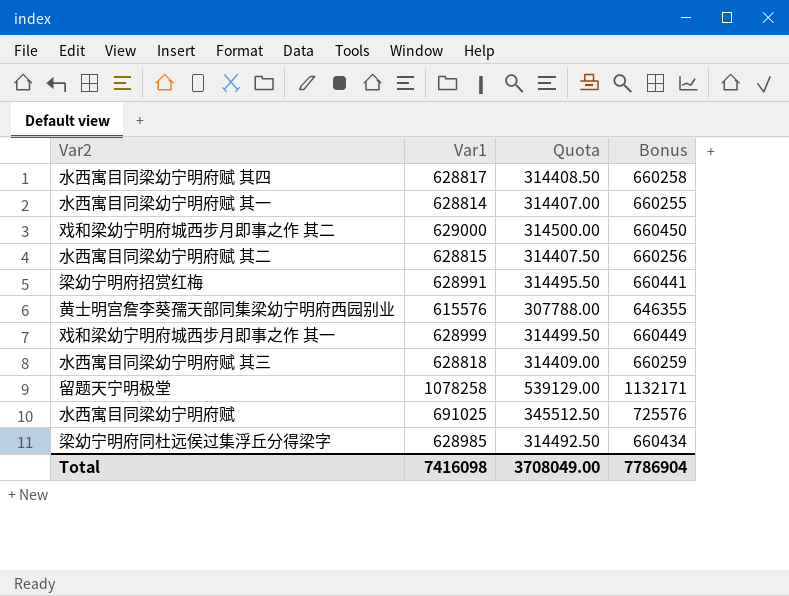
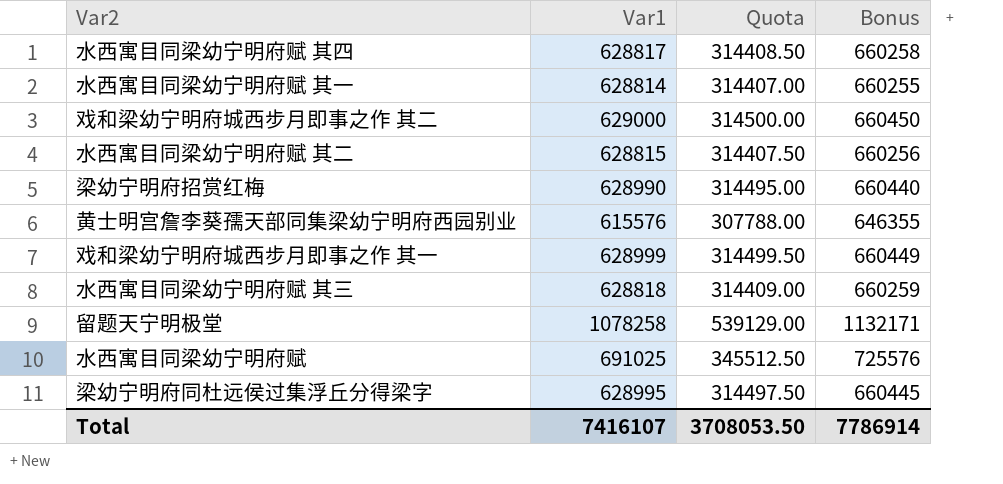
梁幼宁明府招赏红梅 | Var1: 628991 -> 628990
梁幼宁明府招赏红梅 | Quota: 314495.50 -> 314495.00
梁幼宁明府招赏红梅 | Bonus: 660441 -> 660440
梁幼宁明府同杜远侯过集浮丘分得梁字 | Var1: 628985 -> 628995
梁幼宁明府同杜远侯过集浮丘分得梁字 | Quota: 314492.50 -> 314497.50
梁幼宁明府同杜远侯过集浮丘分得梁字 | Bonus: 660434 -> 660445
Total | Var1: 7416098 -> 7416107
Total | Quota: 3708049.00 -> 3708053.50
Total | Bonus: 7786904 -> 7786914

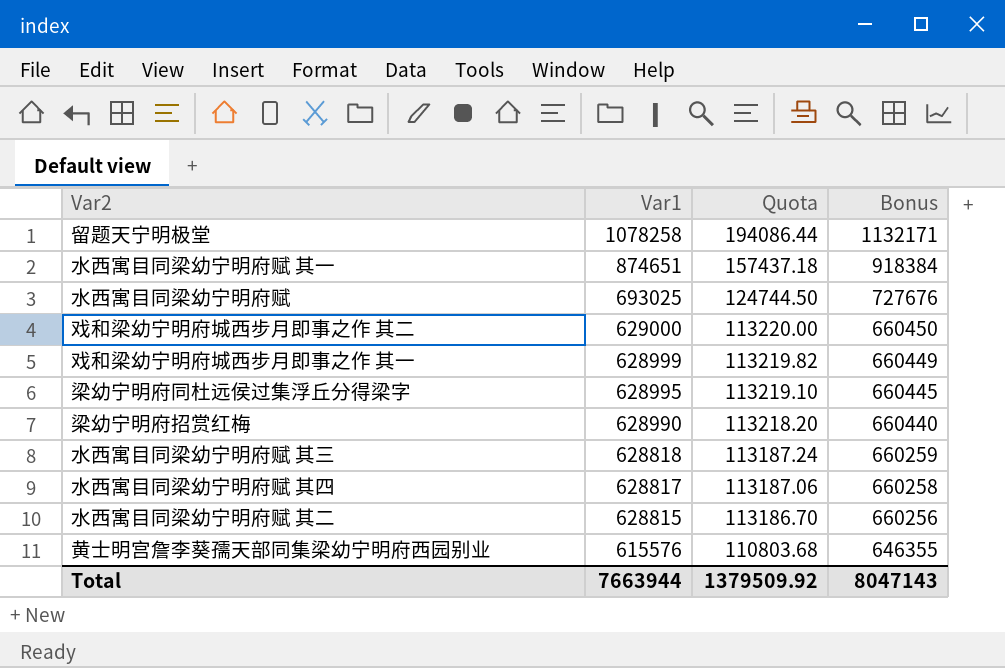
row order: none -> Var1 descending
column Quota | formula: [Var1] * 0.5 -> [Var1] * 0.18
水西寓目同梁幼宁明府赋 其一 | Var1: 628814 -> 874651
水西寓目同梁幼宁明府赋 其一 | Bonus: 660255 -> 918384
水西寓目同梁幼宁明府赋 | Var1: 691025 -> 693025
水西寓目同梁幼宁明府赋 | Bonus: 725576 -> 727676
Total | Var1: 7416107 -> 7663944
Total | Quota: 3708053.50 -> 1379509.92
Total | Bonus: 7786914 -> 8047143

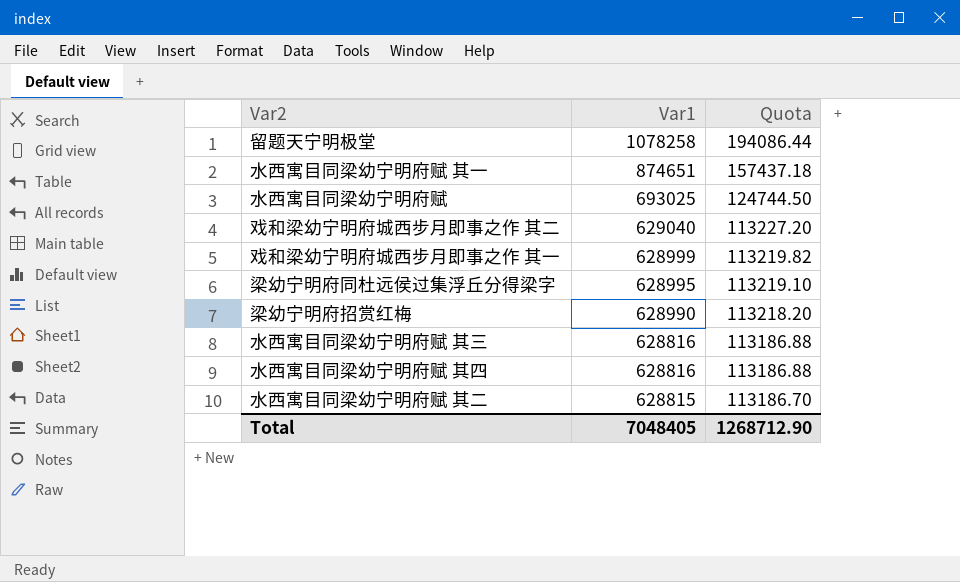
column Bonus | formula: [Var1] * 1.05 -> none
row 黄士明宫詹李葵孺天部同集梁幼宁明府西园别业: 615576 | 110803.68 | 646355 -> none
戏和梁幼宁明府城西步月即事之作 其二 | Var1: 629000 -> 629040
戏和梁幼宁明府城西步月即事之作 其二 | Quota: 113220.00 -> 113227.20
水西寓目同梁幼宁明府赋 其三 | Var1: 628818 -> 628816
水西寓目同梁幼宁明府赋 其三 | Quota: 113187.24 -> 113186.88
水西寓目同梁幼宁明府赋 其四 | Var1: 628817 -> 628816
水西寓目同梁幼宁明府赋 其四 | Quota: 113187.06 -> 113186.88
Total | Var1: 7663944 -> 7048405
Total | Quota: 1379509.92 -> 1268712.90

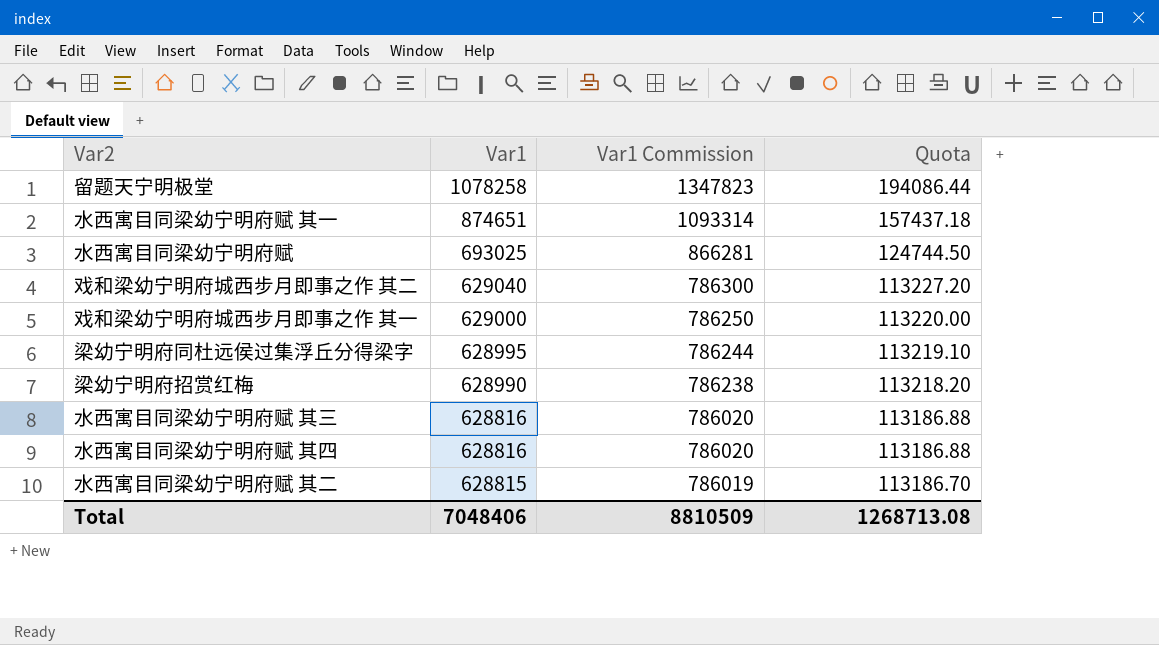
column Var1 Commission | formula: none -> [Var1] * 1.25
戏和梁幼宁明府城西步月即事之作 其一 | Var1: 628999 -> 629000
戏和梁幼宁明府城西步月即事之作 其一 | Quota: 113219.82 -> 113220.00
Total | Var1: 7048405 -> 7048406
Total | Quota: 1268712.90 -> 1268713.08

